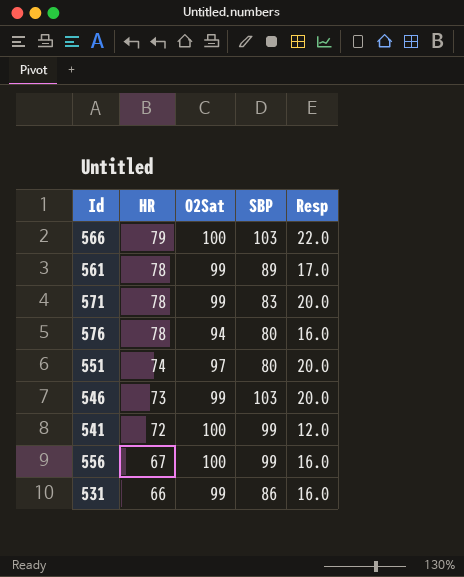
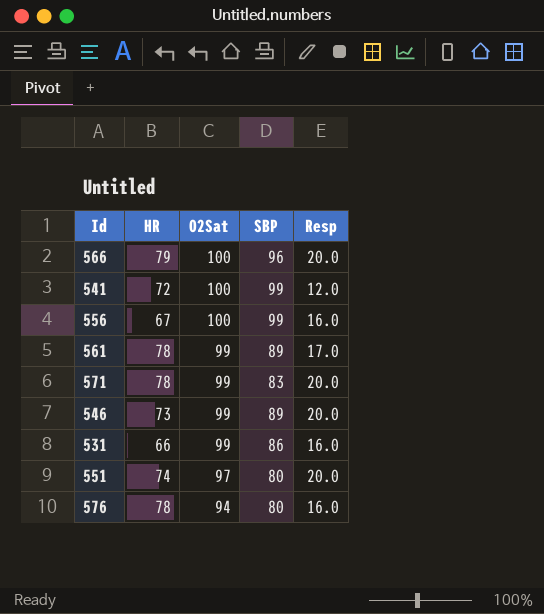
row order: HR descending -> O2Sat descending
566 | SBP: 103 -> 96
566 | Resp: 22.0 -> 20.0
546 | SBP: 103 -> 89

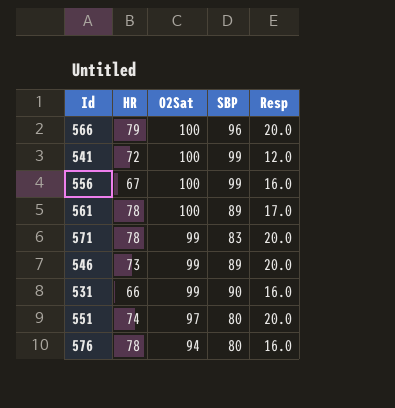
561 | O2Sat: 99 -> 100
531 | SBP: 86 -> 90

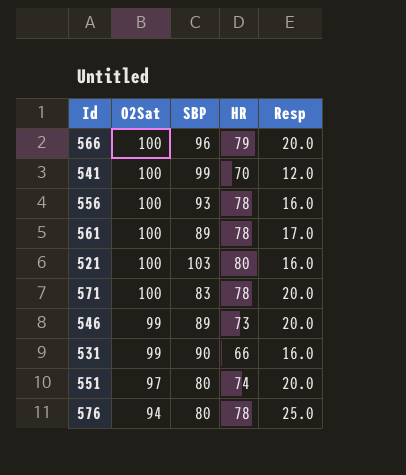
column HR | position: 2 -> 4
541 | HR: 72 -> 70
556 | SBP: 99 -> 93
556 | HR: 67 -> 78
row 521: none -> 100 | 103 | 80 | 16.0
571 | O2Sat: 99 -> 100
576 | Resp: 16.0 -> 25.0

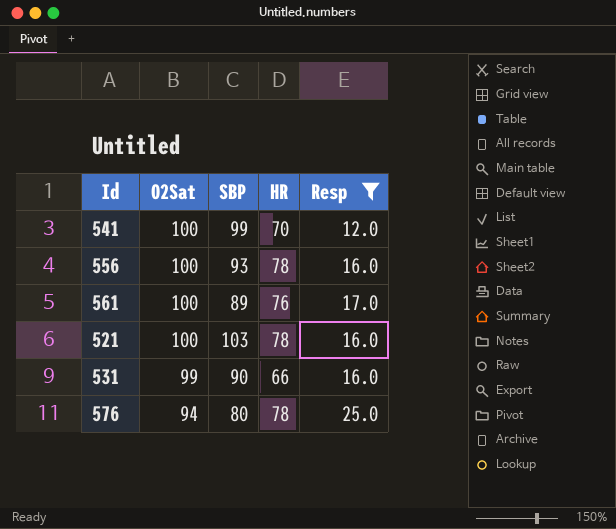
filter: none -> Resp != 20.0
561 | HR: 78 -> 76
521 | HR: 80 -> 78

